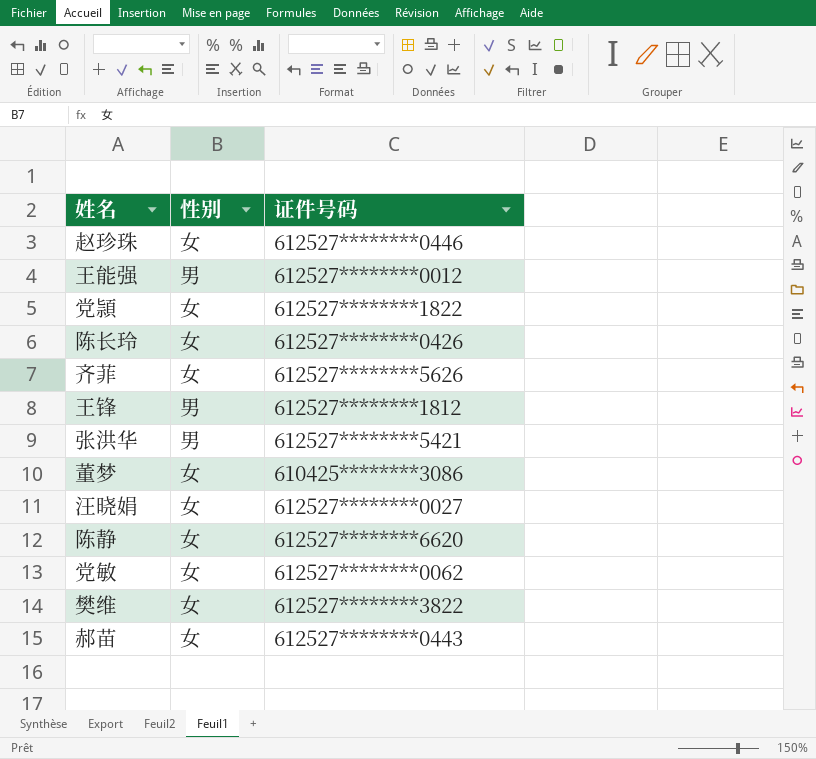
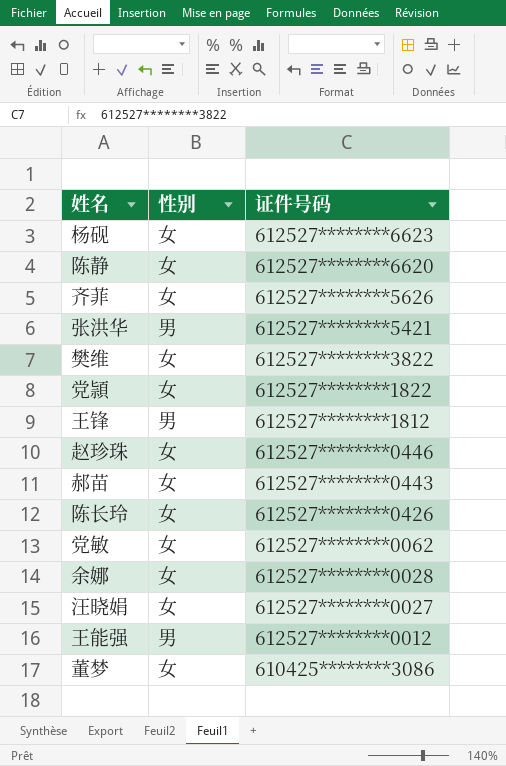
row order: none -> 证件号码 descending
row 杨砚: none -> 女 | 612527********6623
row 余娜: none -> 女 | 612527********0028

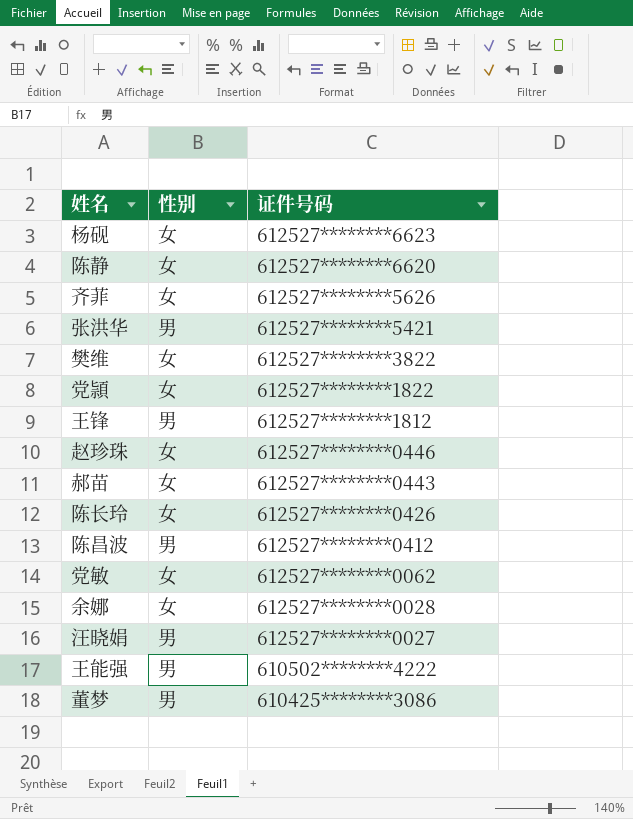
row 陈昌波: none -> 男 | 612527********0412
汪晓娟 | 性别: 女 -> 男
王能强 | 证件号码: 612527********0012 -> 610502********4222
董梦 | 性别: 女 -> 男

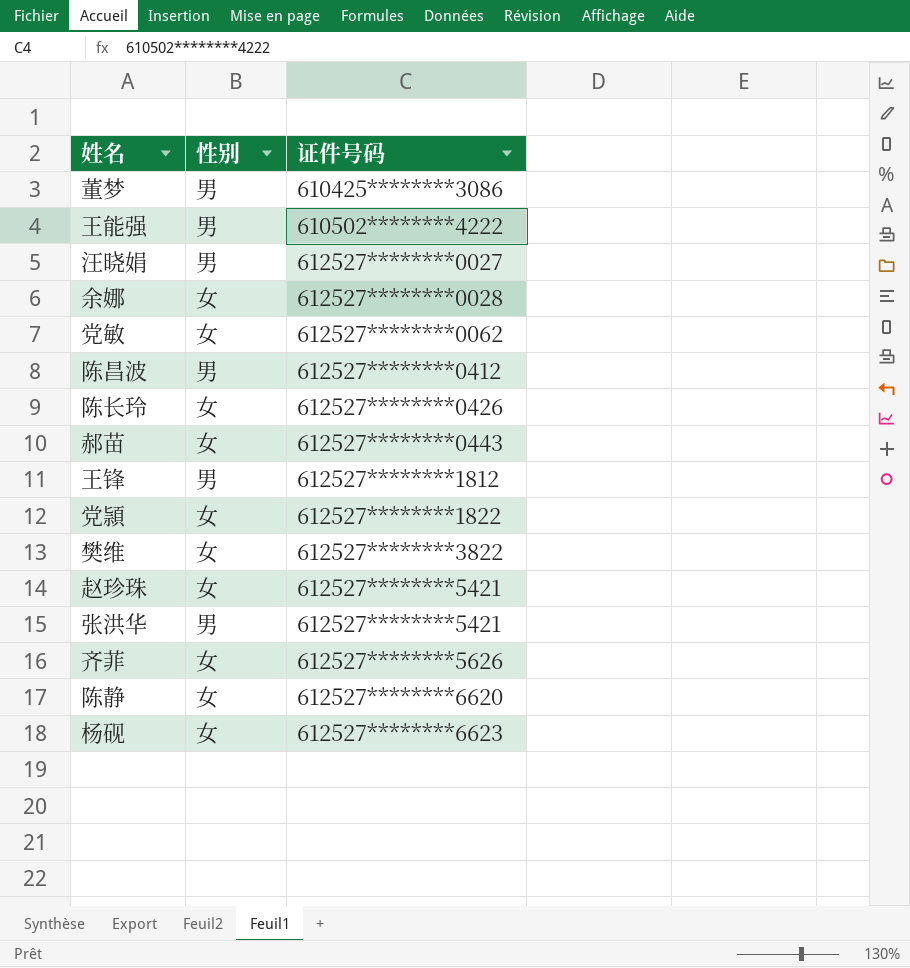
row order: 证件号码 descending -> 证件号码 ascending
赵珍珠 | 证件号码: 612527********0446 -> 612527********5421

